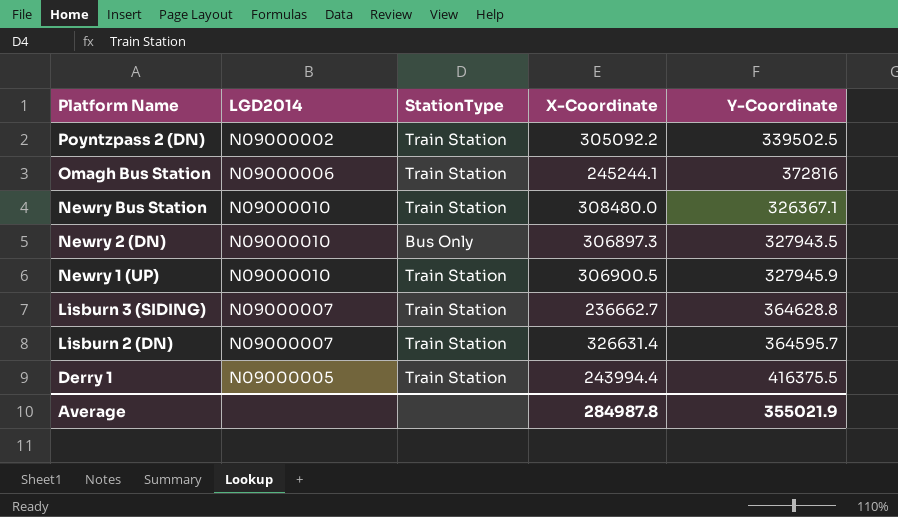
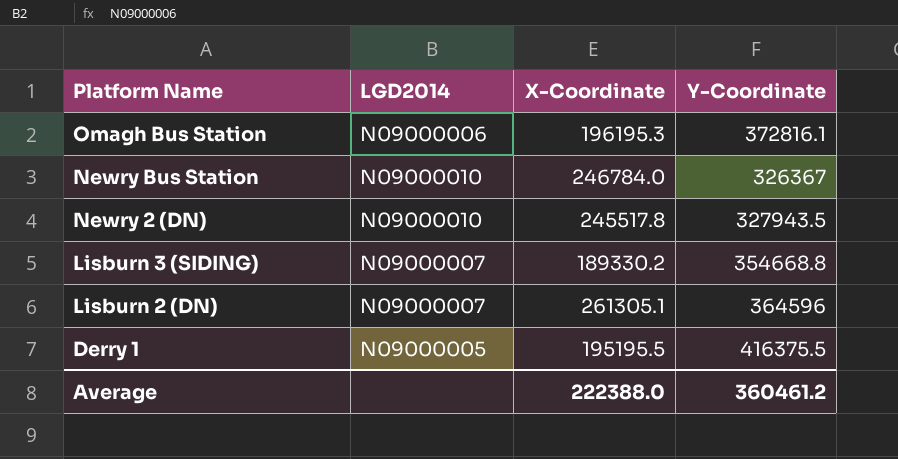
column StationType | position: 3 -> none
row Poyntzpass 2 (DN): N09000002 | Train Station | 305092.2 | 339502.5 -> none
row Newry 1 (UP): N09000010 | Train Station | 306900.5 | 327945.9 -> none
Omagh Bus Station | X-Coordinate: 245244.1 -> 196195.3
Omagh Bus Station | Y-Coordinate: 372816 -> 372816.1
Newry Bus Station | X-Coordinate: 308480.0 -> 246784.0
Newry Bus Station | Y-Coordinate: 326367.1 -> 326367
Newry 2 (DN) | X-Coordinate: 306897.3 -> 245517.8
Lisburn 3 (SIDING) | X-Coordinate: 236662.7 -> 189330.2
Lisburn 3 (SIDING) | Y-Coordinate: 364628.8 -> 354668.8
Lisburn 2 (DN) | X-Coordinate: 326631.4 -> 261305.1
Lisburn 2 (DN) | Y-Coordinate: 364595.7 -> 364596
Derry 1 | X-Coordinate: 243994.4 -> 195195.5
Average | X-Coordinate: 284987.8 -> 222388.0
Average | Y-Coordinate: 355021.9 -> 360461.2

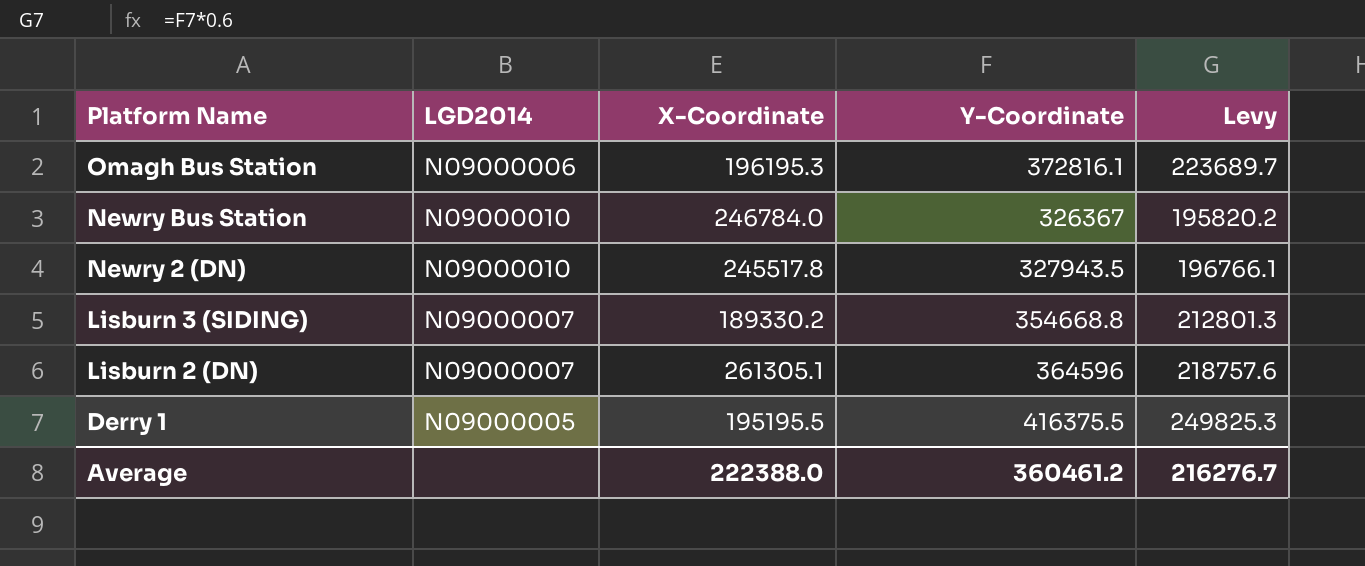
column Levy | formula: none -> [Y-Coordinate] * 0.6

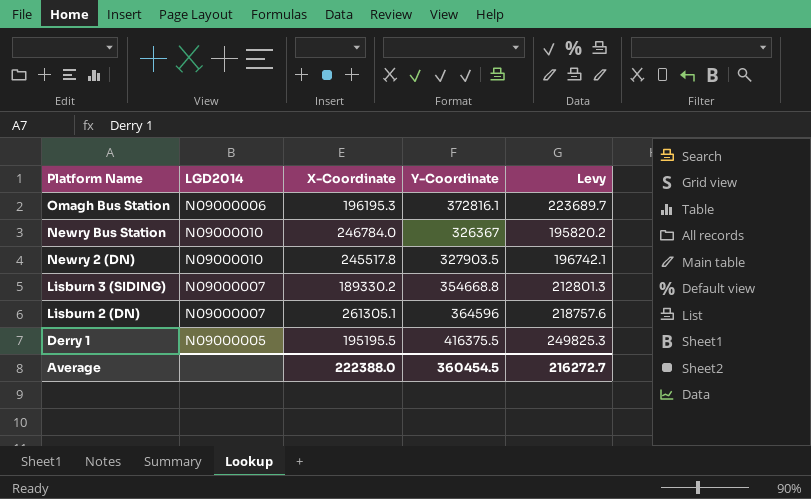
Newry 2 (DN) | Y-Coordinate: 327943.5 -> 327903.5
Newry 2 (DN) | Levy: 196766.1 -> 196742.1
Average | Y-Coordinate: 360461.2 -> 360454.5
Average | Levy: 216276.7 -> 216272.7

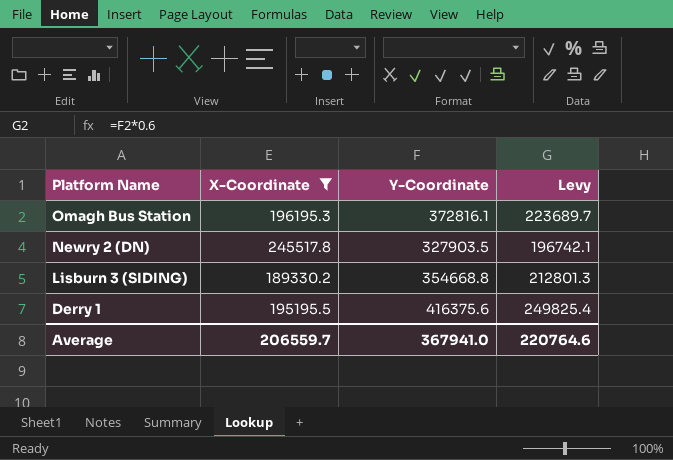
filter: none -> X-Coordinate <= 245517.8
column LGD2014 | position: 2 -> none
Derry 1 | Y-Coordinate: 416375.5 -> 416375.6
Derry 1 | Levy: 249825.3 -> 249825.4
Average | X-Coordinate: 222388.0 -> 206559.7
Average | Y-Coordinate: 360454.5 -> 367941.0
Average | Levy: 216272.7 -> 220764.6

